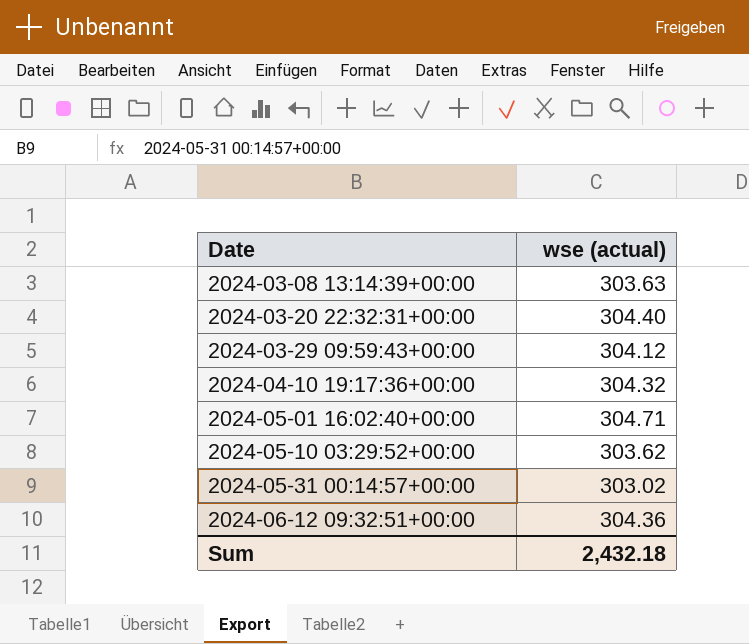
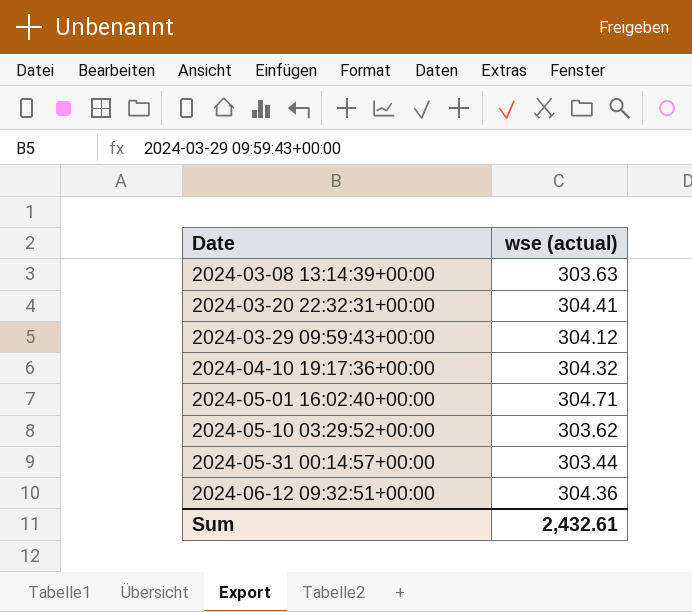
2024-03-20 22:32:31+00:00 | wse (actual): 304.40 -> 304.41
2024-05-31 00:14:57+00:00 | wse (actual): 303.02 -> 303.44
Sum | wse (actual): 2,432.18 -> 2,432.61

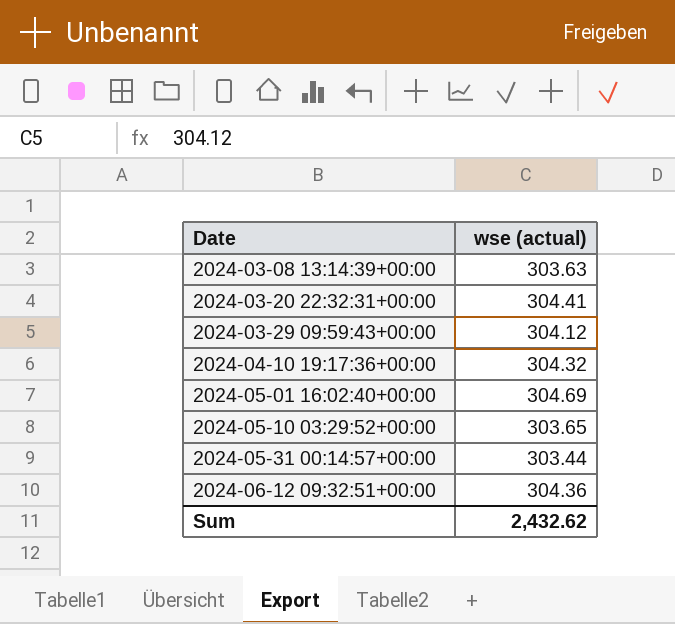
2024-05-01 16:02:40+00:00 | wse (actual): 304.71 -> 304.69
2024-05-10 03:29:52+00:00 | wse (actual): 303.62 -> 303.65
Sum | wse (actual): 2,432.61 -> 2,432.62

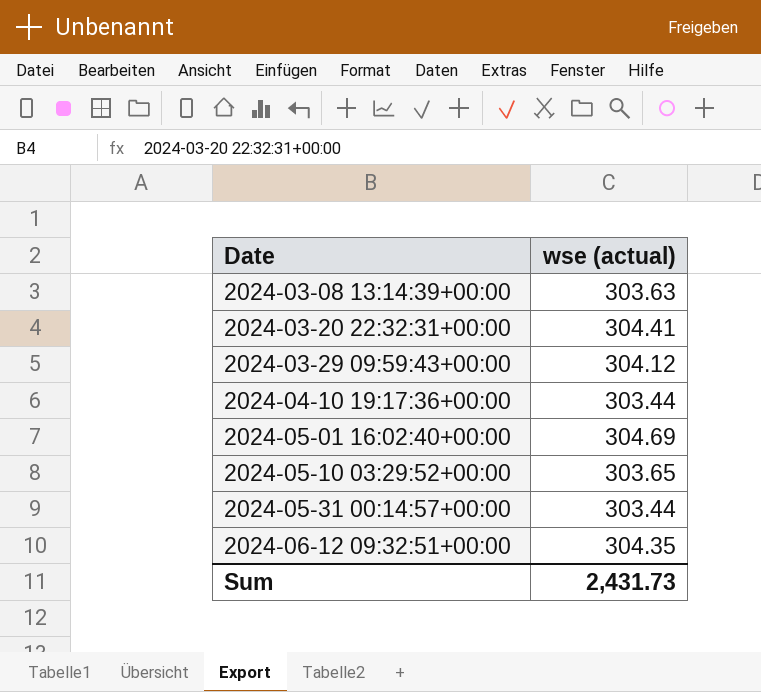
2024-04-10 19:17:36+00:00 | wse (actual): 304.32 -> 303.44
2024-06-12 09:32:51+00:00 | wse (actual): 304.36 -> 304.35
Sum | wse (actual): 2,432.62 -> 2,431.73

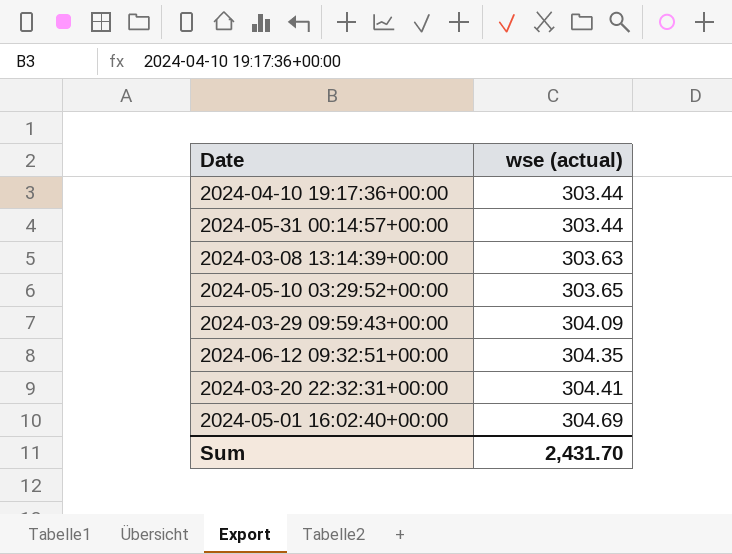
row order: Date ascending -> wse (actual) ascending
2024-03-29 09:59:43+00:00 | wse (actual): 304.12 -> 304.09
Sum | wse (actual): 2,431.73 -> 2,431.70

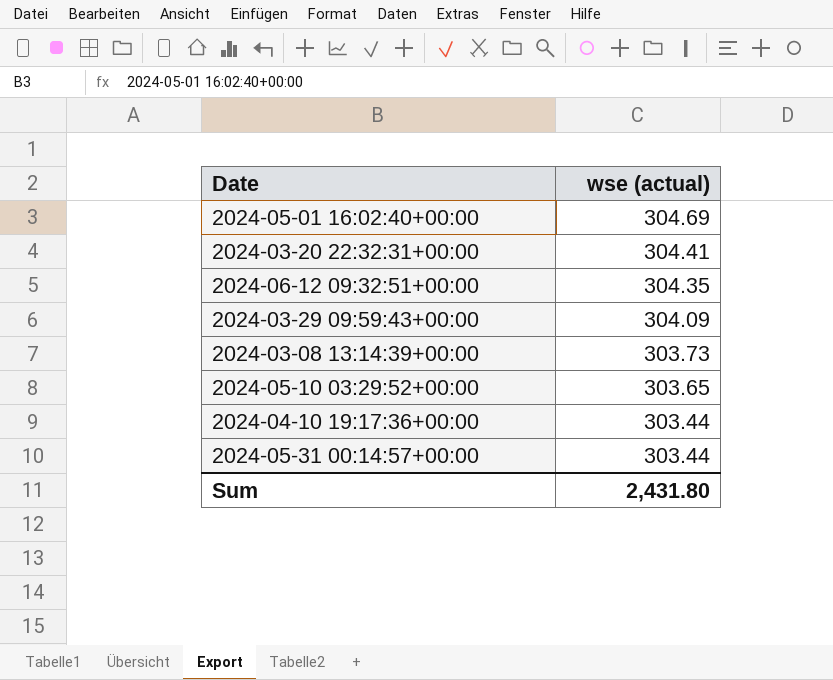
row order: wse (actual) ascending -> wse (actual) descending
2024-03-08 13:14:39+00:00 | wse (actual): 303.63 -> 303.73
Sum | wse (actual): 2,431.70 -> 2,431.80

